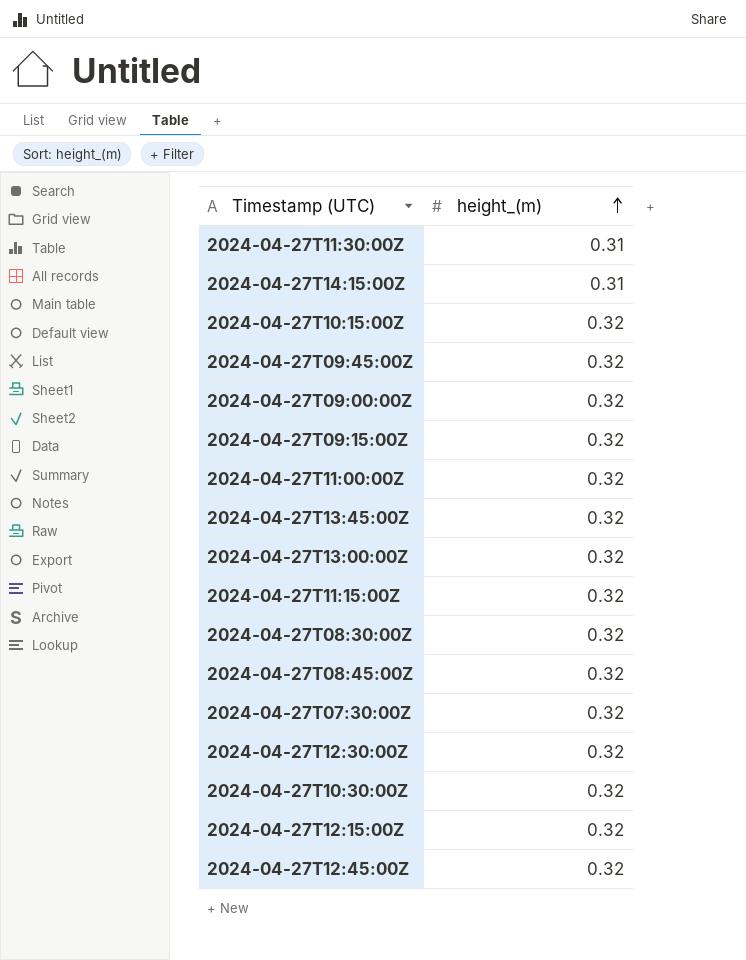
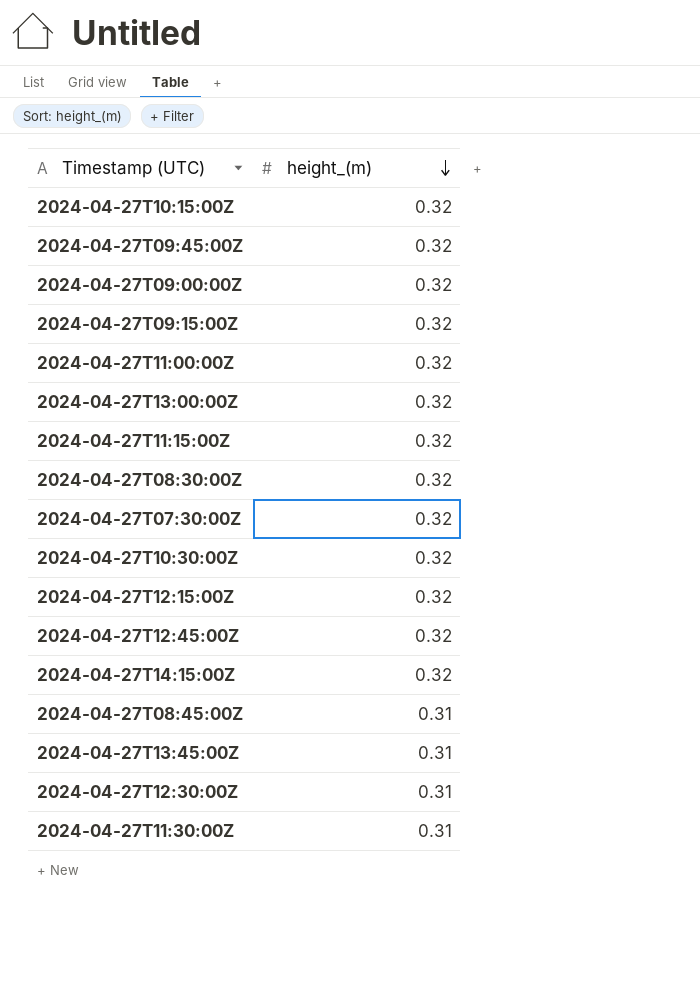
row order: height_(m) ascending -> height_(m) descending
2024-04-27T14:15:00Z | height_(m): 0.31 -> 0.32
2024-04-27T08:45:00Z | height_(m): 0.32 -> 0.31
2024-04-27T13:45:00Z | height_(m): 0.32 -> 0.31
2024-04-27T12:30:00Z | height_(m): 0.32 -> 0.31

